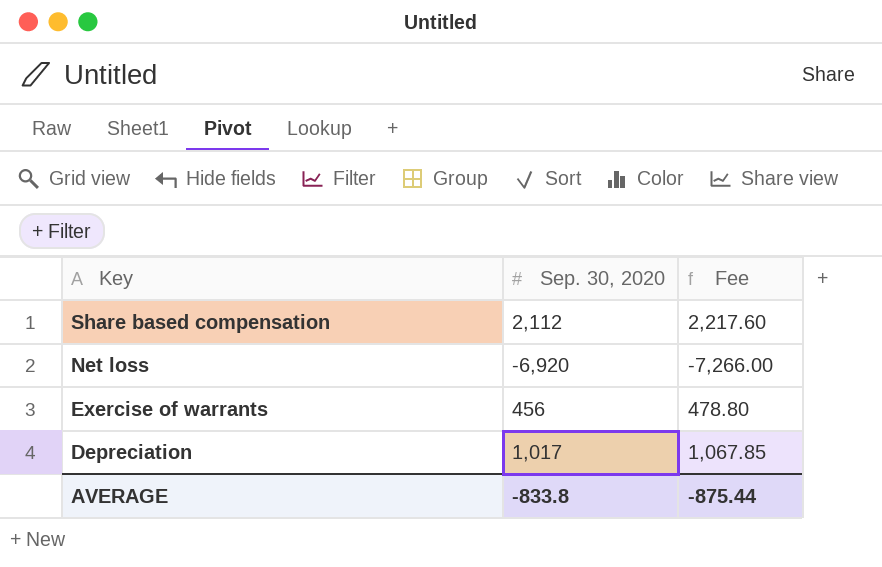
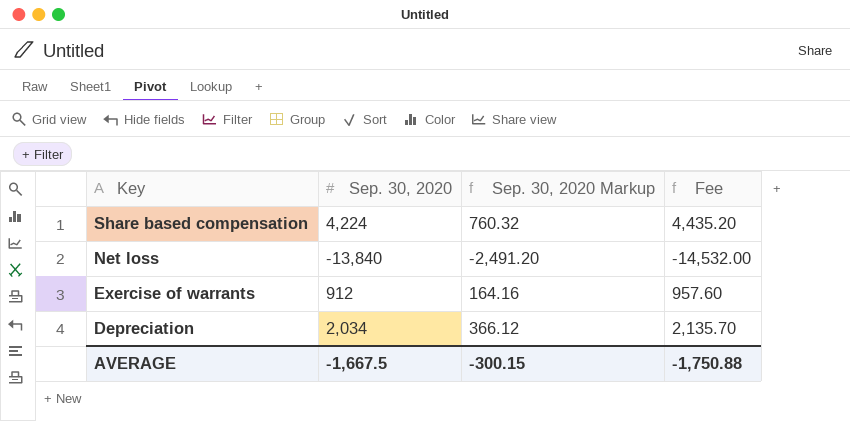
column Sep. 30, 2020 Markup | formula: none -> [Sep. 30, 2020] * 0.18
Share based compensation | Sep. 30, 2020: 2,112 -> 4,224
Share based compensation | Fee: 2,217.60 -> 4,435.20
Net loss | Sep. 30, 2020: -6,920 -> -13,840
Net loss | Fee: -7,266.00 -> -14,532.00
Exercise of warrants | Sep. 30, 2020: 456 -> 912
Exercise of warrants | Fee: 478.80 -> 957.60
Depreciation | Sep. 30, 2020: 1,017 -> 2,034
Depreciation | Fee: 1,067.85 -> 2,135.70
AVERAGE | Sep. 30, 2020: -833.8 -> -1,667.5
AVERAGE | Fee: -875.44 -> -1,750.88

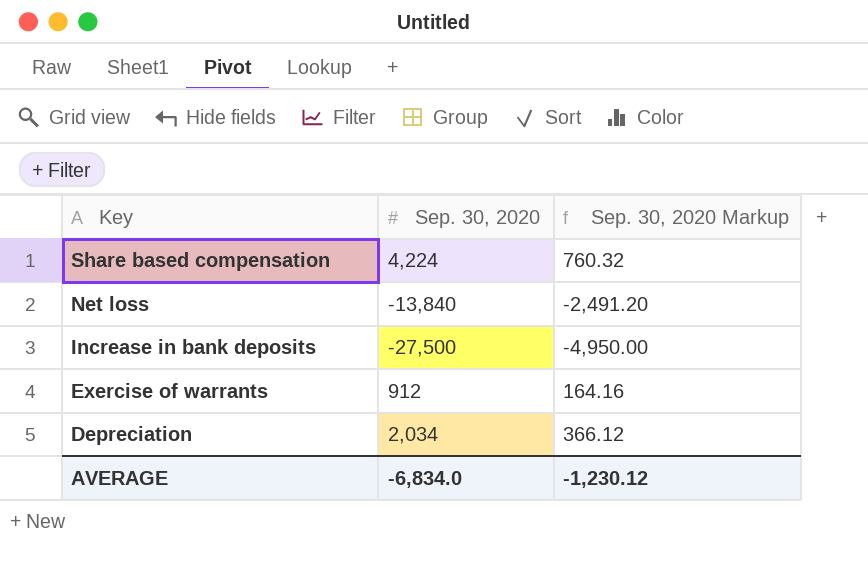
column Fee | formula: [Sep. 30, 2020] * 1.05 -> none
row Increase in bank deposits: none -> -27,500 | -4,950.00
AVERAGE | Sep. 30, 2020: -1,667.5 -> -6,834.0
AVERAGE | Sep. 30, 2020 Markup: -300.15 -> -1,230.12

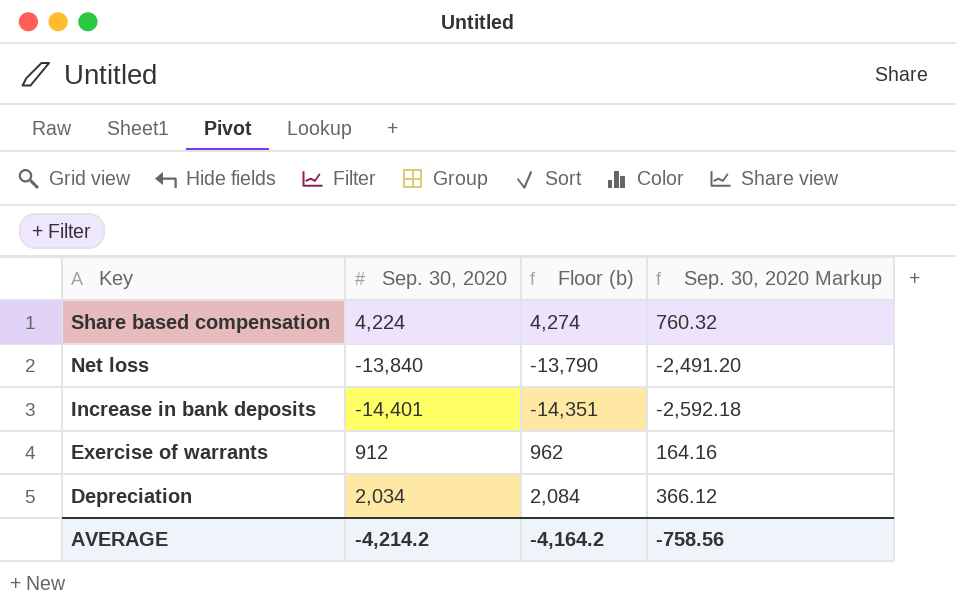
column Floor (b) | formula: none -> [Sep. 30, 2020] + 50
Increase in bank deposits | Sep. 30, 2020: -27,500 -> -14,401
Increase in bank deposits | Sep. 30, 2020 Markup: -4,950.00 -> -2,592.18
AVERAGE | Sep. 30, 2020: -6,834.0 -> -4,214.2
AVERAGE | Sep. 30, 2020 Markup: -1,230.12 -> -758.56

